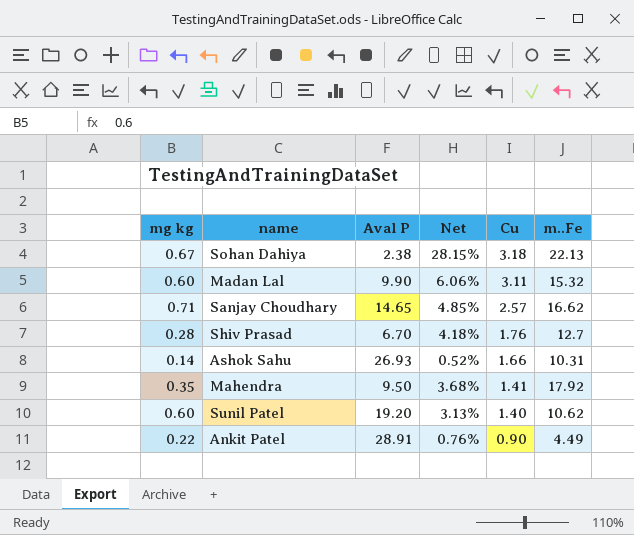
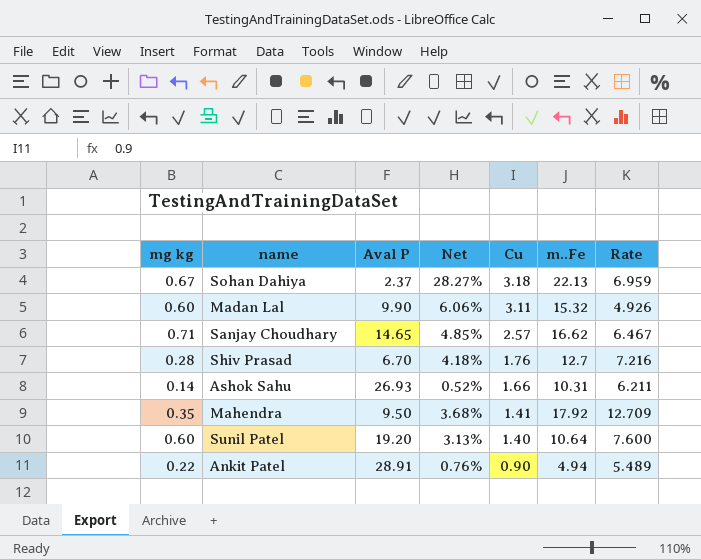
column Rate | formula: none -> [m..Fe] / [Cu]
Sohan Dahiya | Aval P: 2.38 -> 2.37
Sohan Dahiya | Net: 28.15% -> 28.27%
Sunil Patel | m..Fe: 10.62 -> 10.64
Ankit Patel | m..Fe: 4.49 -> 4.94

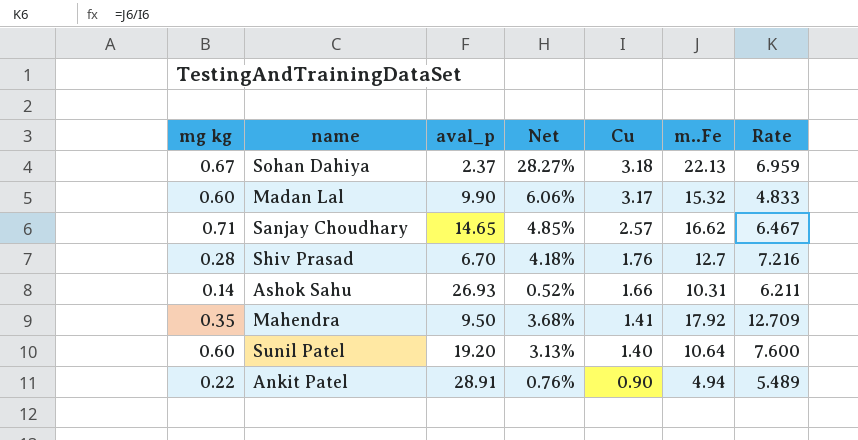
column name: Aval P -> aval_p
Madan Lal | Cu: 3.11 -> 3.17
Madan Lal | Rate: 4.926 -> 4.833

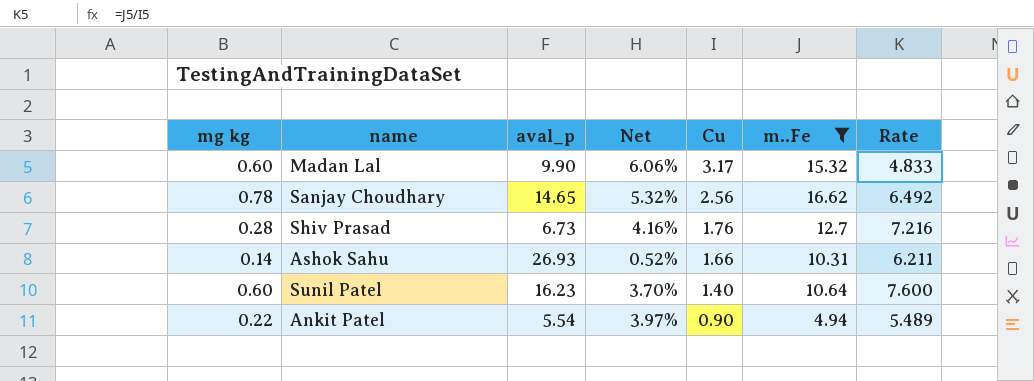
filter: none -> m..Fe <= 16.62
Sanjay Choudhary | mg kg: 0.71 -> 0.78
Sanjay Choudhary | Net: 4.85% -> 5.32%
Sanjay Choudhary | Cu: 2.57 -> 2.56
Sanjay Choudhary | Rate: 6.467 -> 6.492
Shiv Prasad | aval_p: 6.70 -> 6.73
Shiv Prasad | Net: 4.18% -> 4.16%
Sunil Patel | aval_p: 19.20 -> 16.23
Sunil Patel | Net: 3.13% -> 3.70%
Ankit Patel | aval_p: 28.91 -> 5.54
Ankit Patel | Net: 0.76% -> 3.97%

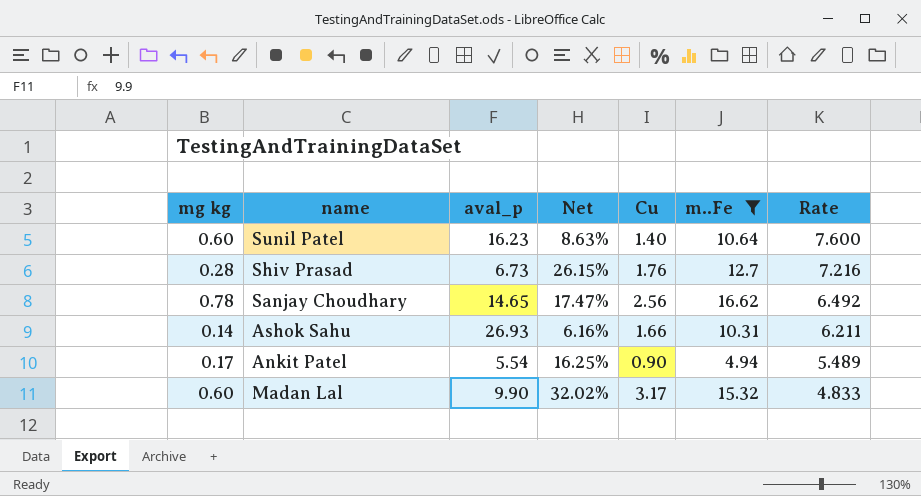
row order: Cu descending -> Rate descending
column Net | formula: [mg kg] / [aval_p] -> [Cu] / [aval_p]
Ankit Patel | mg kg: 0.22 -> 0.17

